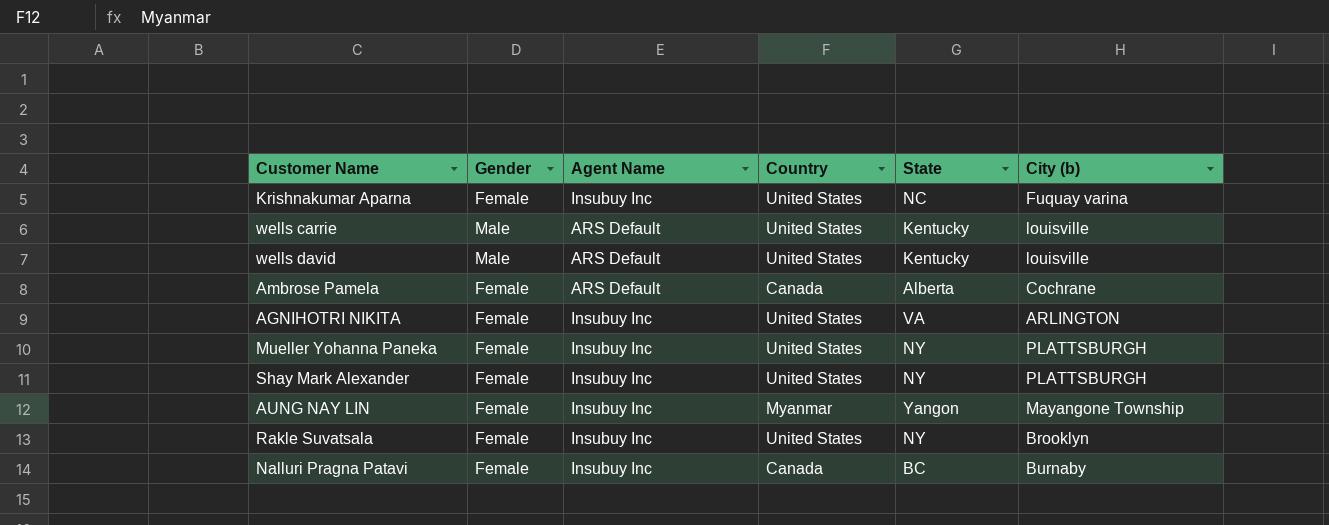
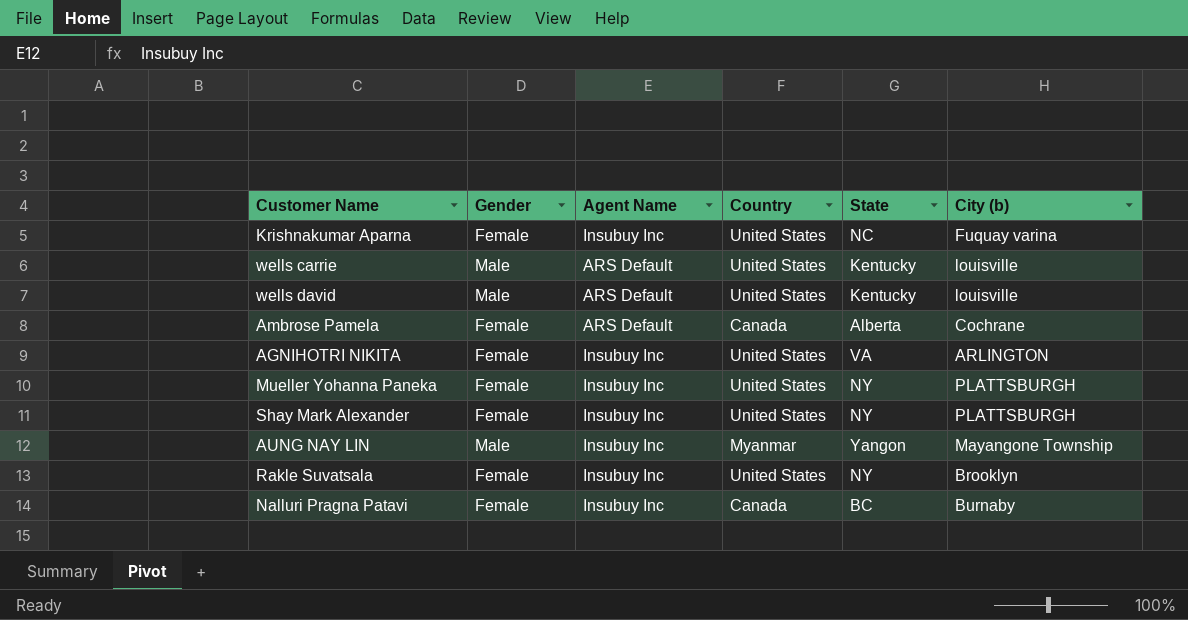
AUNG NAY LIN | Gender: Female -> Male

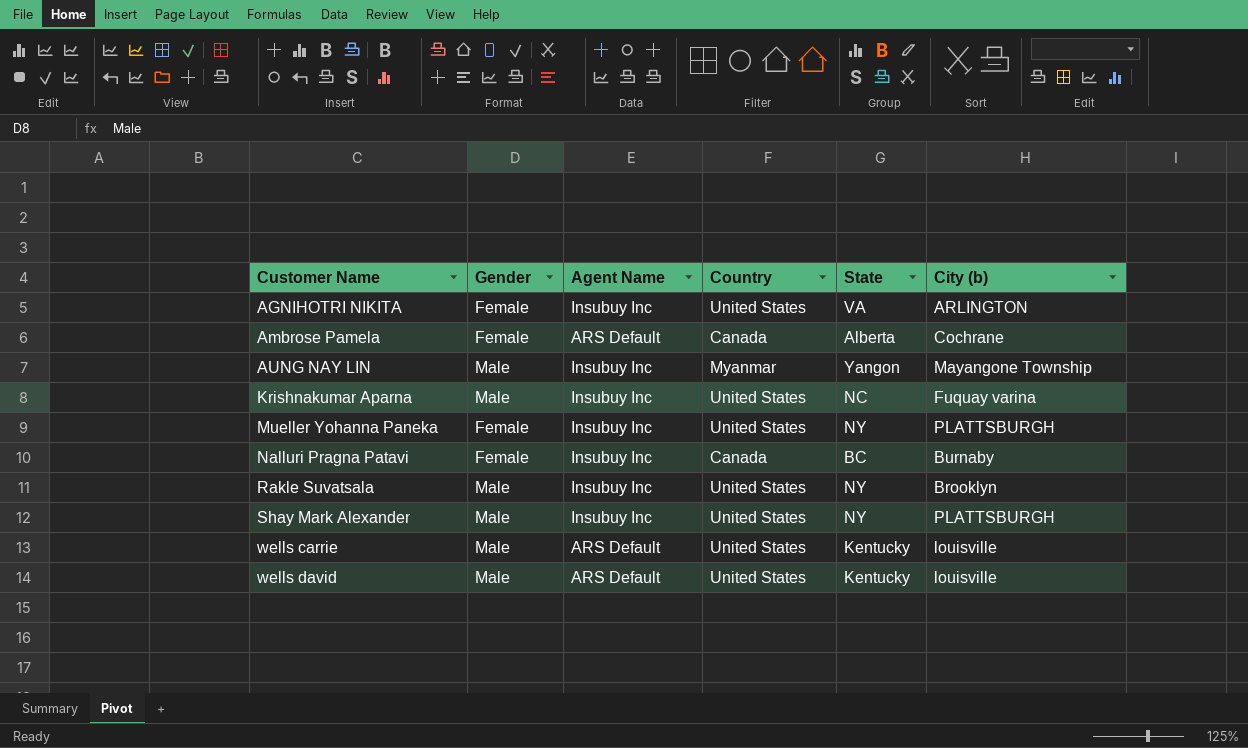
row order: none -> Customer Name ascending
Krishnakumar Aparna | Gender: Female -> Male
Rakle Suvatsala | Gender: Female -> Male
Shay Mark Alexander | Gender: Female -> Male

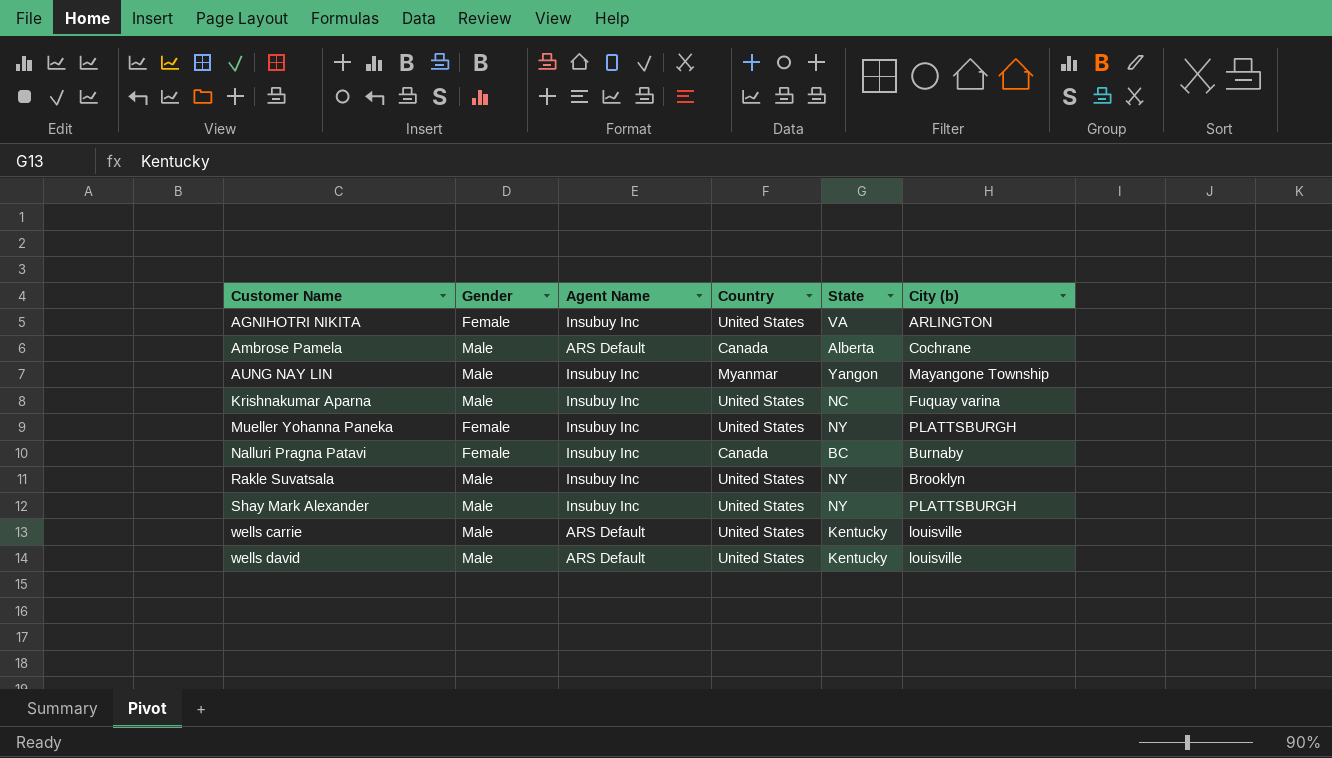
Ambrose Pamela | Gender: Female -> Male

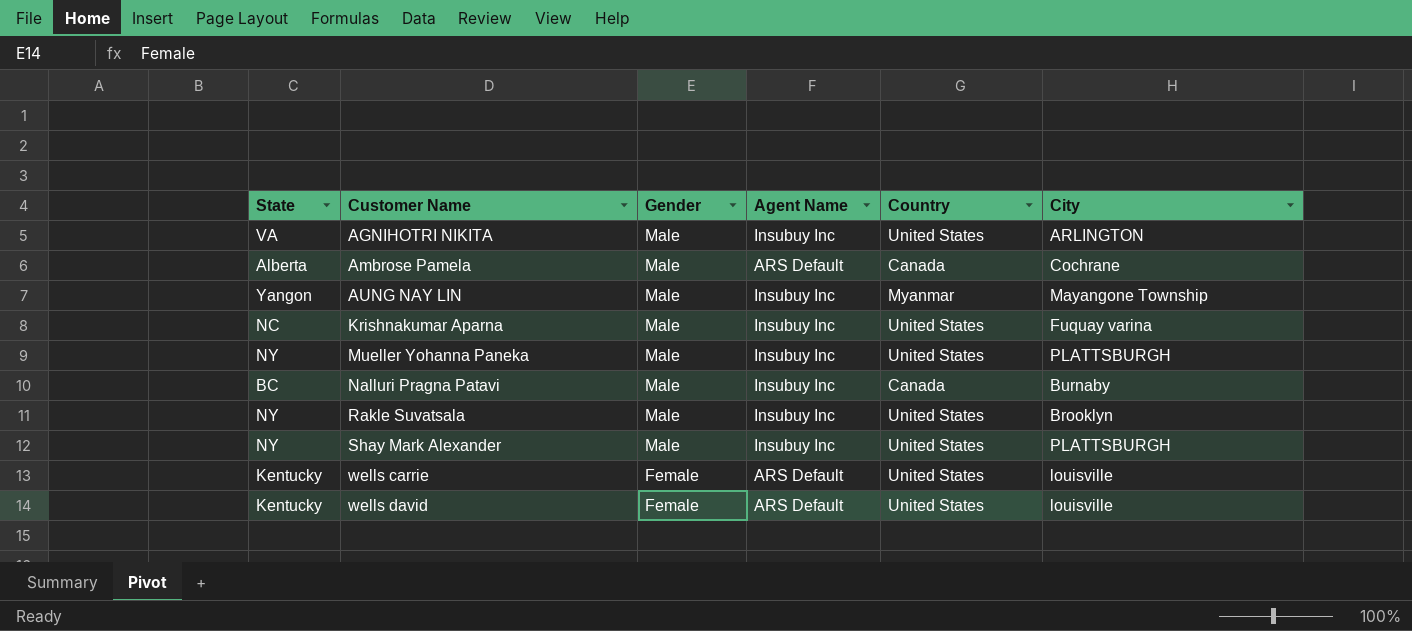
column State | position: 5 -> 1
column name: City (b) -> City
AGNIHOTRI NIKITA | Gender: Female -> Male
Mueller Yohanna Paneka | Gender: Female -> Male
Nalluri Pragna Patavi | Gender: Female -> Male
wells carrie | Gender: Male -> Female
wells david | Gender: Male -> Female

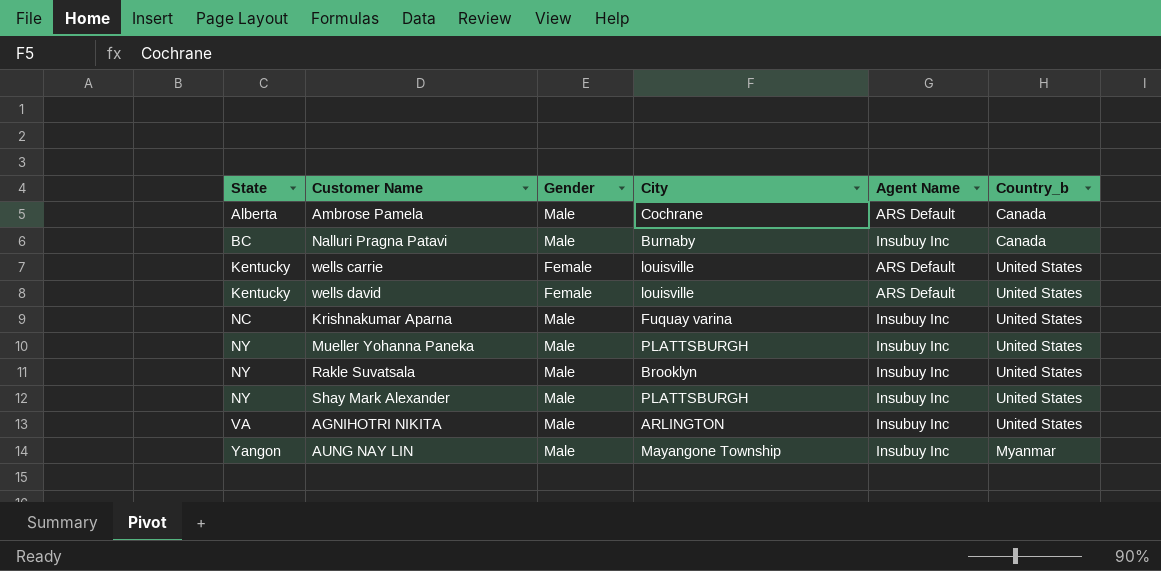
row order: Customer Name ascending -> State ascending
column City | position: 6 -> 4
column name: Country -> Country_b

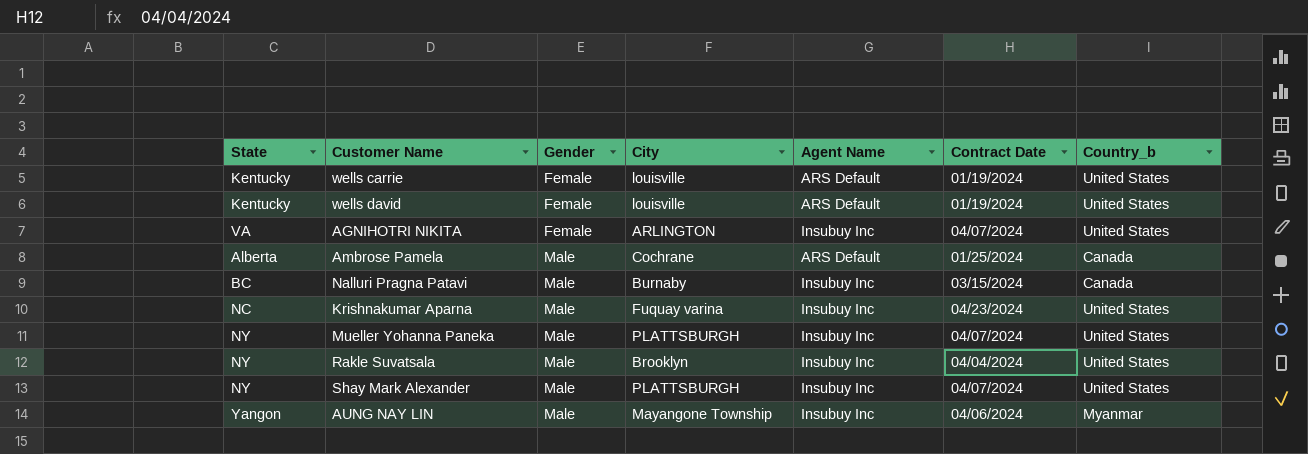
row order: State ascending -> Gender ascending
column Contract Date | position: none -> 6
AGNIHOTRI NIKITA | Gender: Male -> Female

